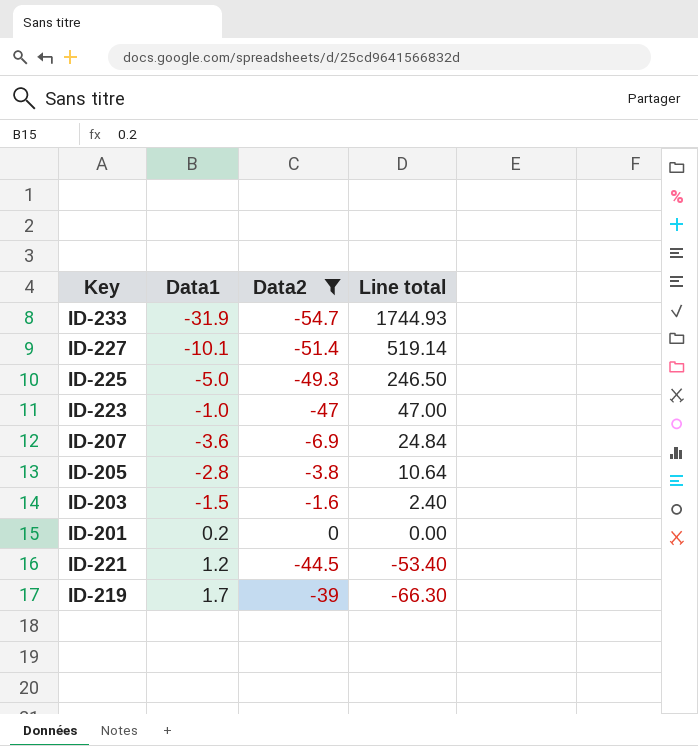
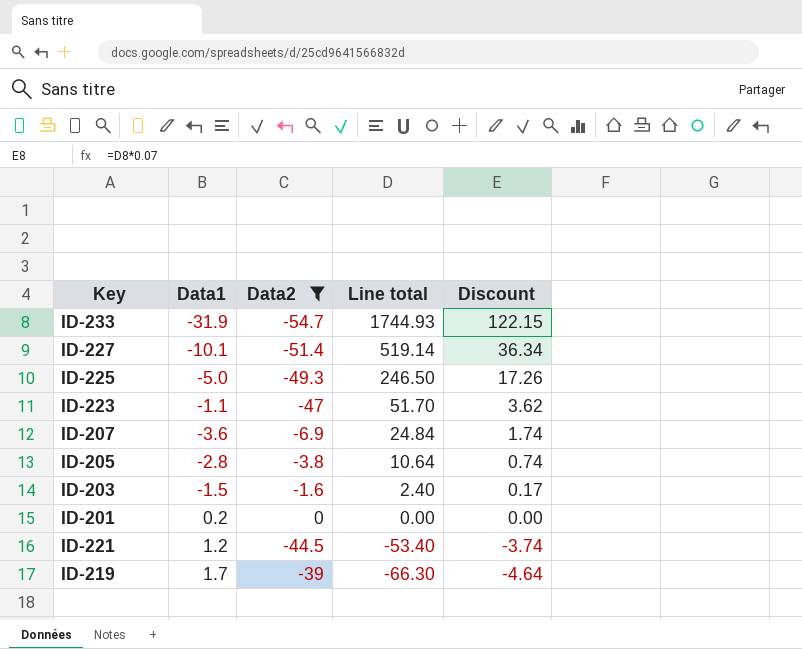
column Discount | formula: none -> [Line total] * 0.07
ID-223 | Data1: -1.0 -> -1.1
ID-223 | Line total: 47.00 -> 51.70

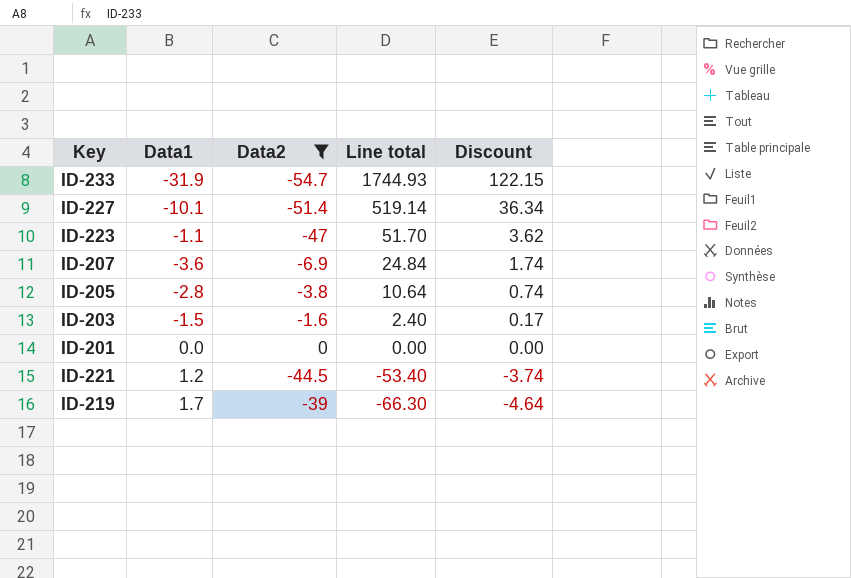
row ID-225: -5.0 | -49.3 | 246.50 | 17.26 -> none
ID-201 | Data1: 0.2 -> 0.0

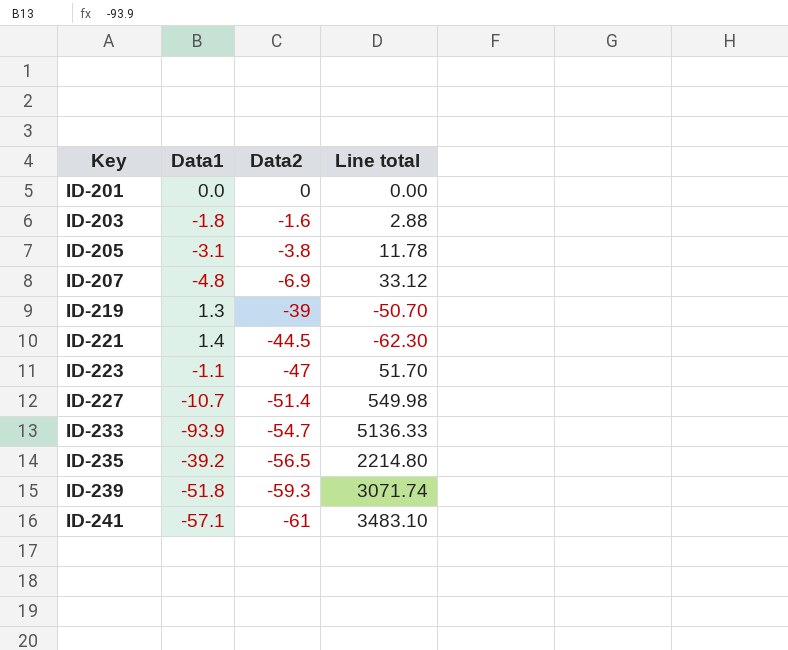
filter: Data2 >= -54.7 -> none
row order: Line total descending -> Key ascending
column Discount | formula: [Line total] * 0.07 -> none
ID-203 | Data1: -1.5 -> -1.8
ID-203 | Line total: 2.40 -> 2.88
ID-205 | Data1: -2.8 -> -3.1
ID-205 | Line total: 10.64 -> 11.78
ID-207 | Data1: -3.6 -> -4.8
ID-207 | Line total: 24.84 -> 33.12
ID-219 | Data1: 1.7 -> 1.3
ID-219 | Line total: -66.30 -> -50.70
ID-221 | Data1: 1.2 -> 1.4
ID-221 | Line total: -53.40 -> -62.30
ID-227 | Data1: -10.1 -> -10.7
ID-227 | Line total: 519.14 -> 549.98
ID-233 | Data1: -31.9 -> -93.9
ID-233 | Line total: 1744.93 -> 5136.33

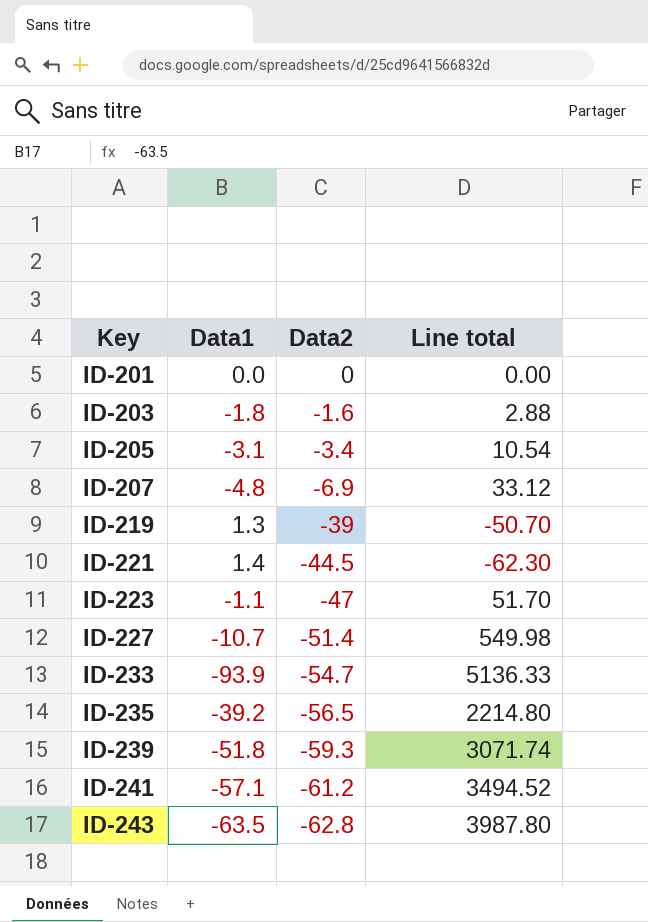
ID-205 | Data2: -3.8 -> -3.4
ID-205 | Line total: 11.78 -> 10.54
ID-241 | Data2: -61 -> -61.2
ID-241 | Line total: 3483.10 -> 3494.52
row ID-243: none -> -63.5 | -62.8 | 3987.80

